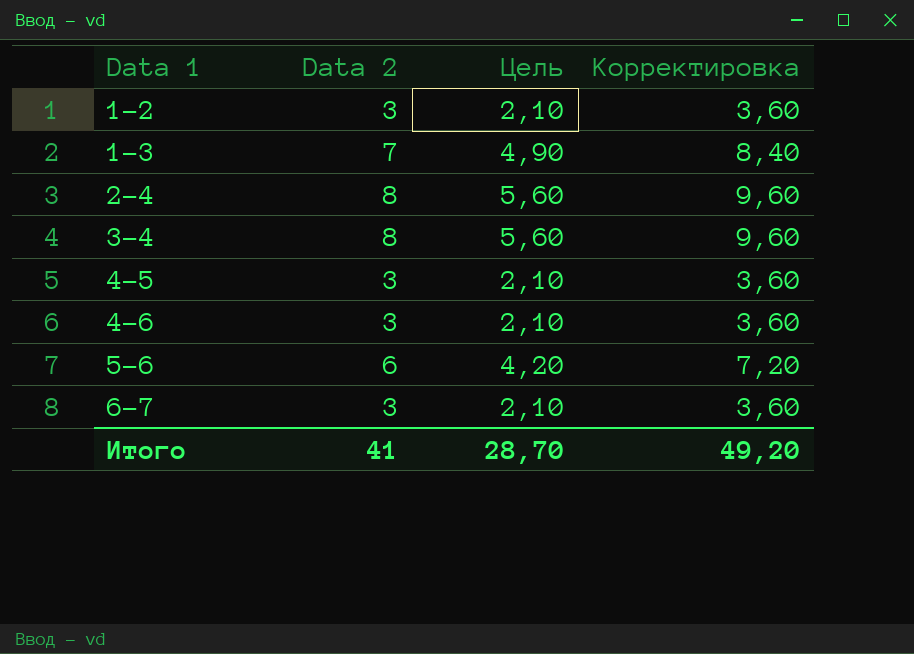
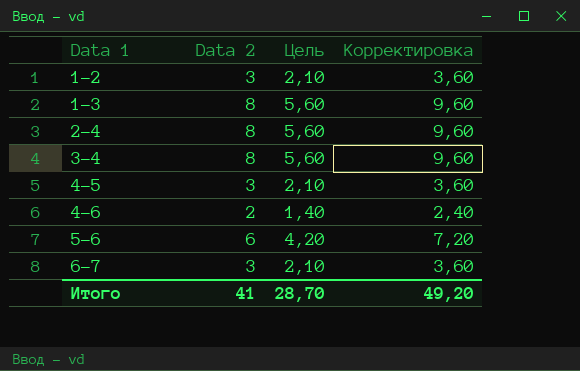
1-3 | Data 2: 7 -> 8
1-3 | Цель: 4,90 -> 5,60
1-3 | Корректировка: 8,40 -> 9,60
4-6 | Data 2: 3 -> 2
4-6 | Цель: 2,10 -> 1,40
4-6 | Корректировка: 3,60 -> 2,40

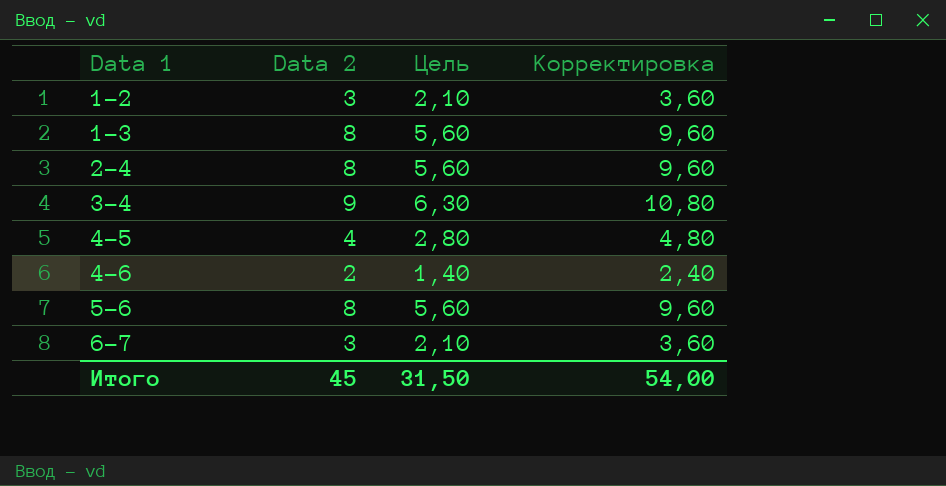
3-4 | Data 2: 8 -> 9
3-4 | Цель: 5,60 -> 6,30
3-4 | Корректировка: 9,60 -> 10,80
4-5 | Data 2: 3 -> 4
4-5 | Цель: 2,10 -> 2,80
4-5 | Корректировка: 3,60 -> 4,80
5-6 | Data 2: 6 -> 8
5-6 | Цель: 4,20 -> 5,60
5-6 | Корректировка: 7,20 -> 9,60
Итого | Data 2: 41 -> 45
Итого | Цель: 28,70 -> 31,50
Итого | Корректировка: 49,20 -> 54,00

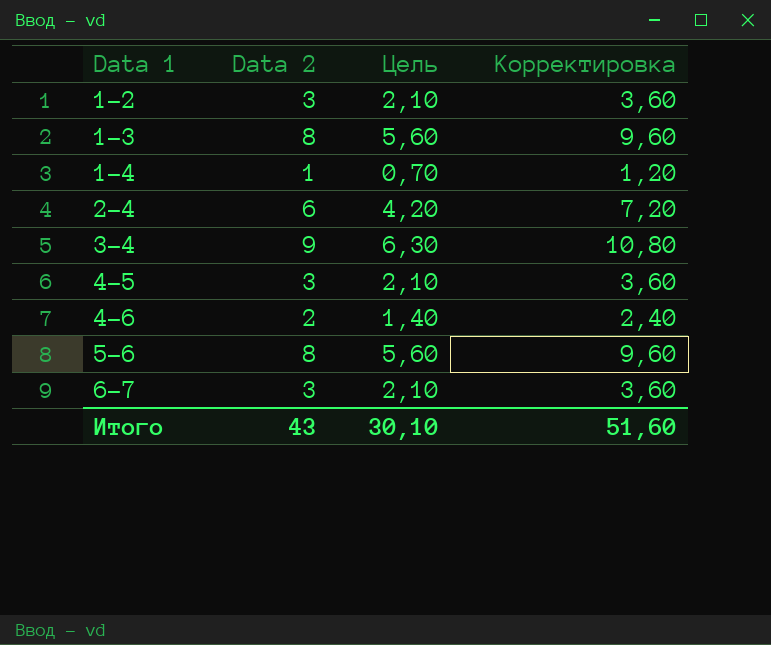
row 1-4: none -> 1 | 0,70 | 1,20
2-4 | Data 2: 8 -> 6
2-4 | Цель: 5,60 -> 4,20
2-4 | Корректировка: 9,60 -> 7,20
4-5 | Data 2: 4 -> 3
4-5 | Цель: 2,80 -> 2,10
4-5 | Корректировка: 4,80 -> 3,60
Итого | Data 2: 45 -> 43
Итого | Цель: 31,50 -> 30,10
Итого | Корректировка: 54,00 -> 51,60

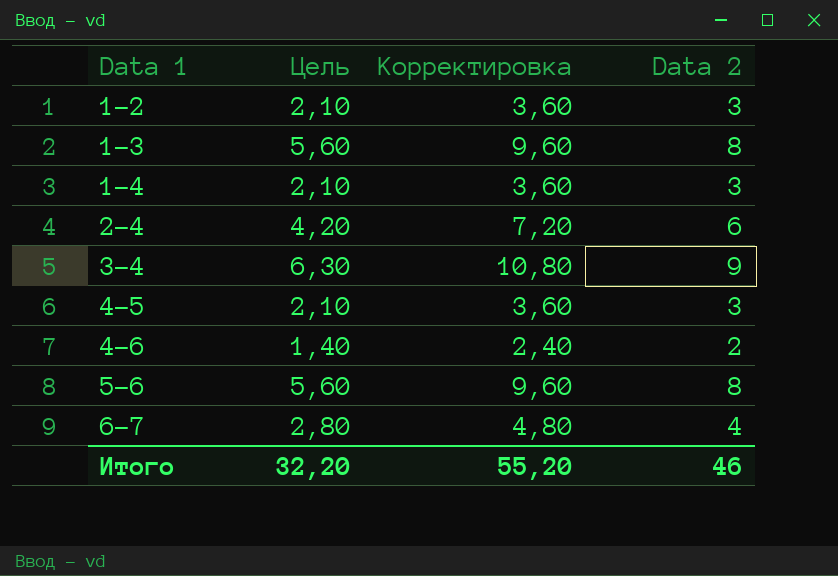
column Data 2 | position: 2 -> 4
1-4 | Цель: 0,70 -> 2,10
1-4 | Корректировка: 1,20 -> 3,60
1-4 | Data 2: 1 -> 3
6-7 | Цель: 2,10 -> 2,80
6-7 | Корректировка: 3,60 -> 4,80
6-7 | Data 2: 3 -> 4
Итого | Цель: 30,10 -> 32,20
Итого | Корректировка: 51,60 -> 55,20
Итого | Data 2: 43 -> 46

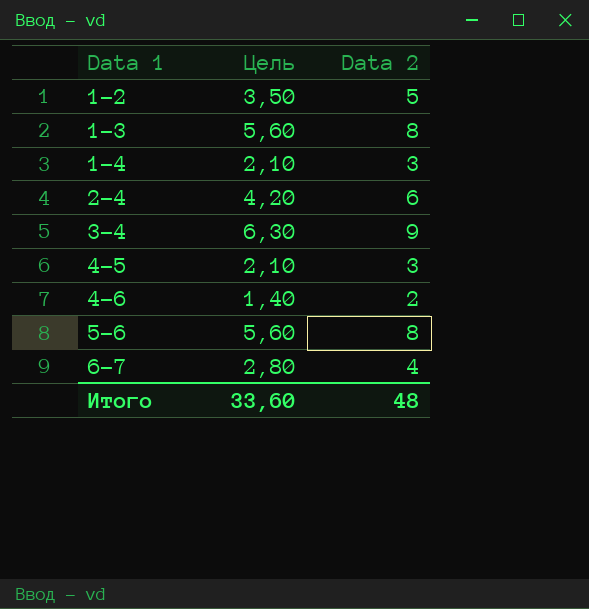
column Корректировка | formula: [Data 2] * 1,2 -> none
1-2 | Цель: 2,10 -> 3,50
1-2 | Data 2: 3 -> 5
Итого | Цель: 32,20 -> 33,60
Итого | Data 2: 46 -> 48

